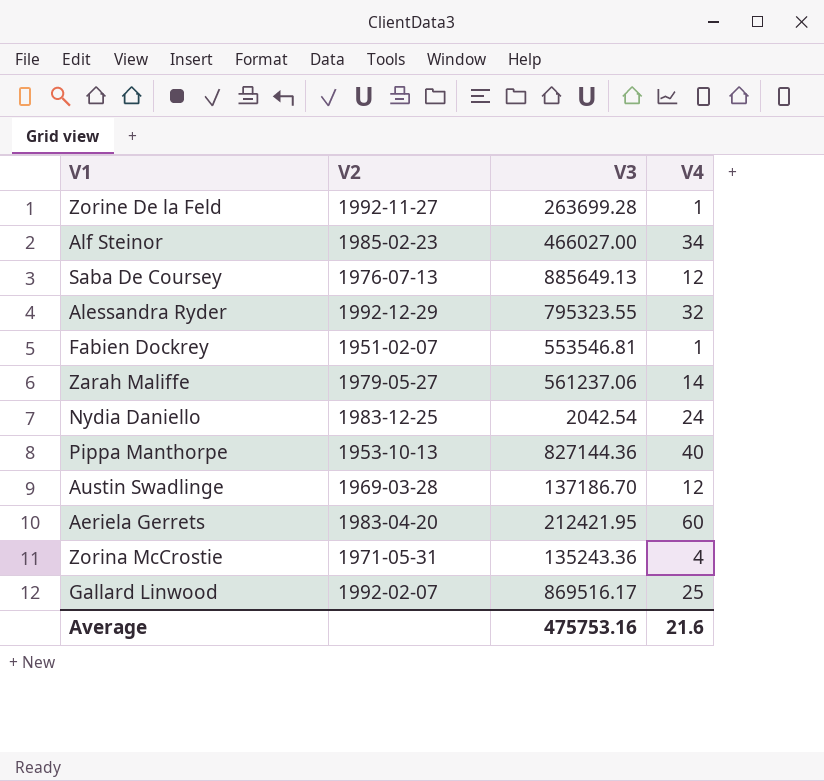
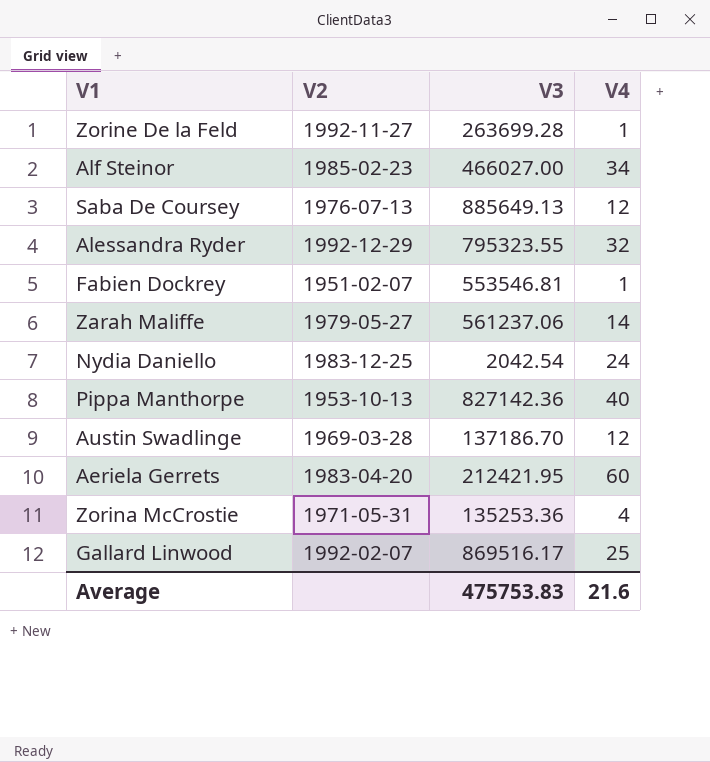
Pippa Manthorpe | V3: 827144.36 -> 827142.36
Zorina McCrostie | V3: 135243.36 -> 135253.36
Average | V3: 475753.16 -> 475753.83

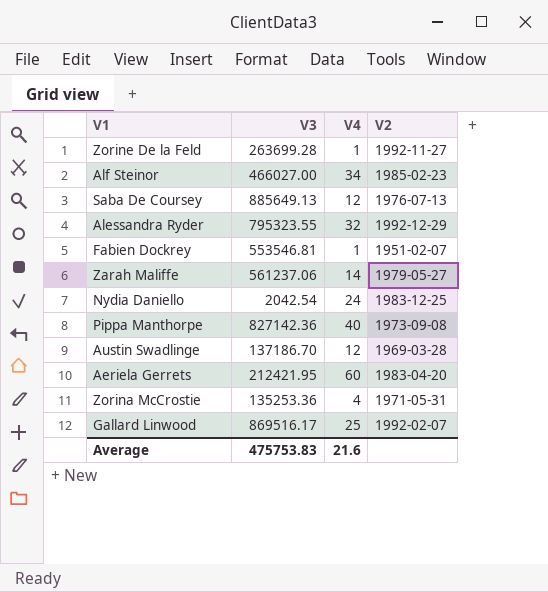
column V2 | position: 2 -> 4
Pippa Manthorpe | V2: 1953-10-13 -> 1973-09-08

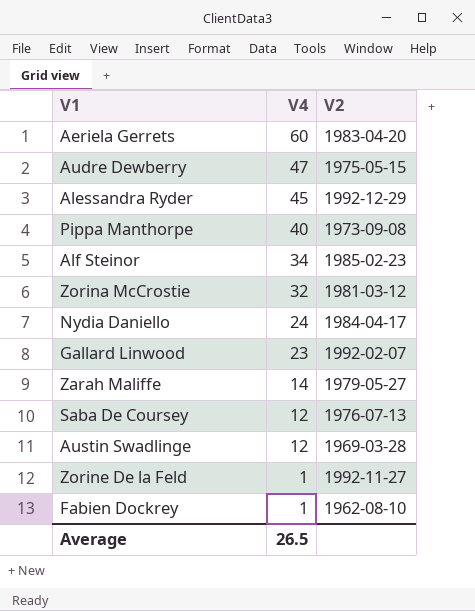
row order: none -> V4 descending
column V3 | position: 2 -> none
row Audre Dewberry: none -> 47 | 1975-05-15
Alessandra Ryder | V4: 32 -> 45
Zorina McCrostie | V4: 4 -> 32
Zorina McCrostie | V2: 1971-05-31 -> 1981-03-12
Nydia Daniello | V2: 1983-12-25 -> 1984-04-17
Gallard Linwood | V4: 25 -> 23
Fabien Dockrey | V2: 1951-02-07 -> 1962-08-10
Average | V4: 21.6 -> 26.5

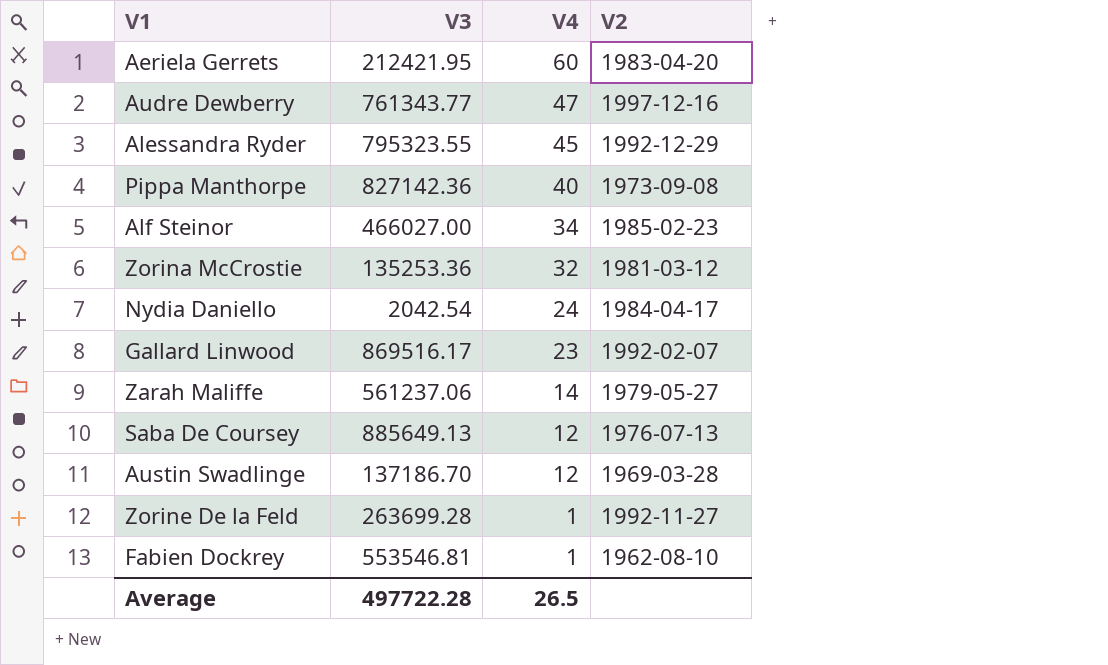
column V3 | position: none -> 2
Audre Dewberry | V2: 1975-05-15 -> 1997-12-16

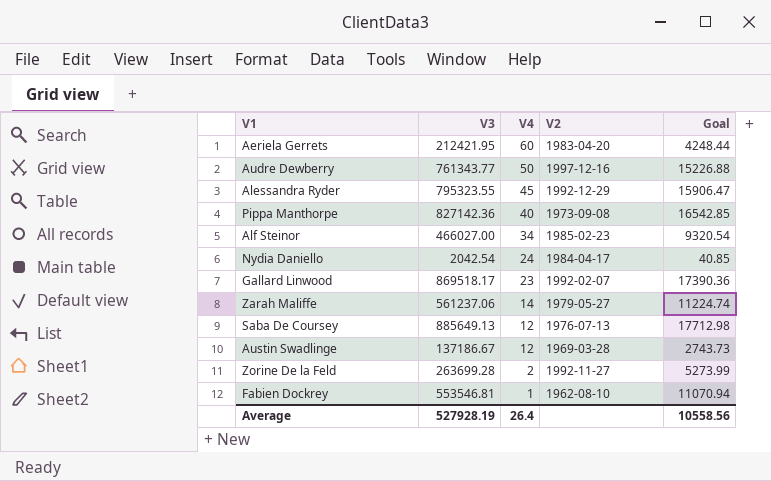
column Goal | formula: none -> [V3] * 0.02
row Zorina McCrostie: 135253.36 | 32 | 1981-03-12 -> none
Audre Dewberry | V4: 47 -> 50
Gallard Linwood | V3: 869516.17 -> 869518.17
Austin Swadlinge | V3: 137186.70 -> 137186.67
Zorine De la Feld | V4: 1 -> 2
Average | V3: 497722.28 -> 527928.19
Average | V4: 26.5 -> 26.4

